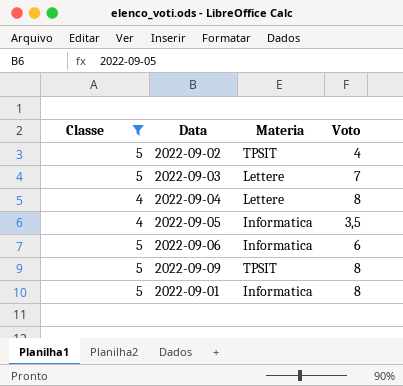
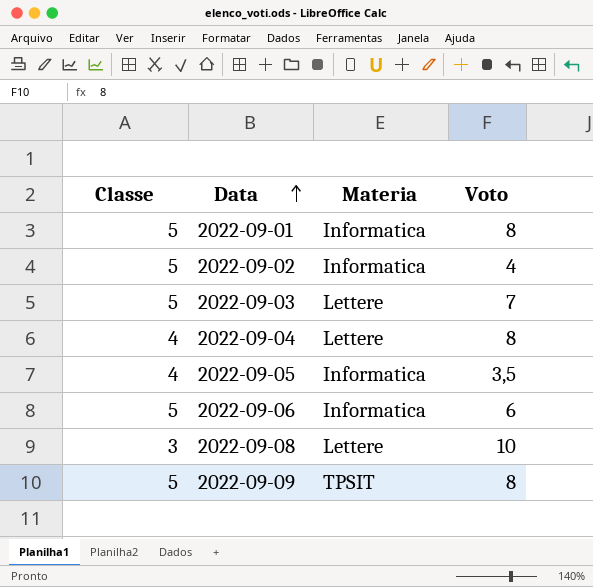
filter: Classe != 3 -> none
row order: none -> Data ascending
2022-09-02 | Materia: TPSIT -> Informatica

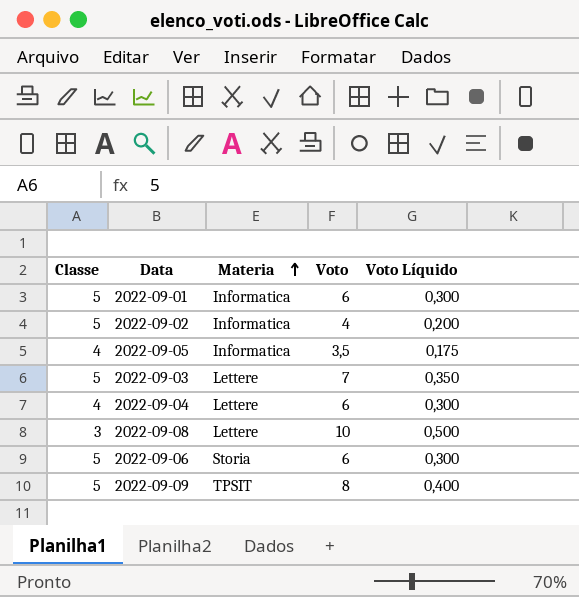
row order: Data ascending -> Materia ascending
column Voto Líquido | formula: none -> [Voto] * 0,05
2022-09-01 | Voto: 8 -> 6
2022-09-04 | Voto: 8 -> 6
2022-09-06 | Materia: Informatica -> Storia

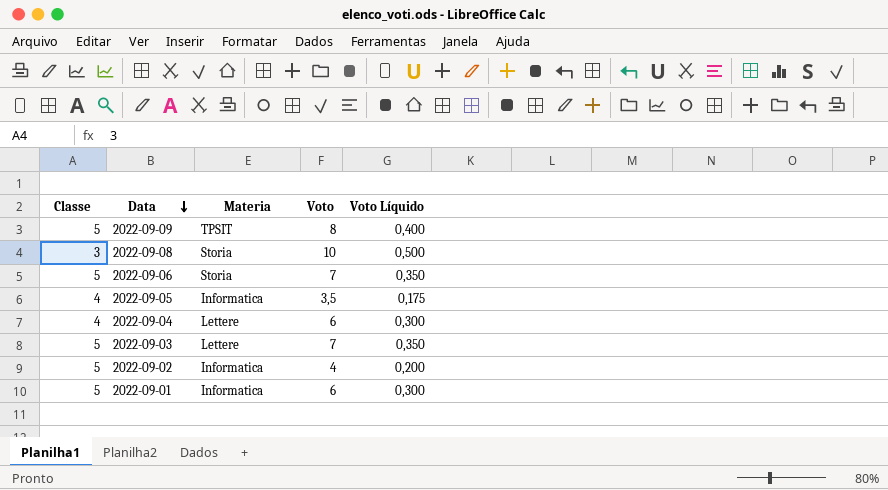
row order: Materia ascending -> Data descending
2022-09-08 | Materia: Lettere -> Storia
2022-09-06 | Voto: 6 -> 7
2022-09-06 | Voto Líquido: 0,300 -> 0,350

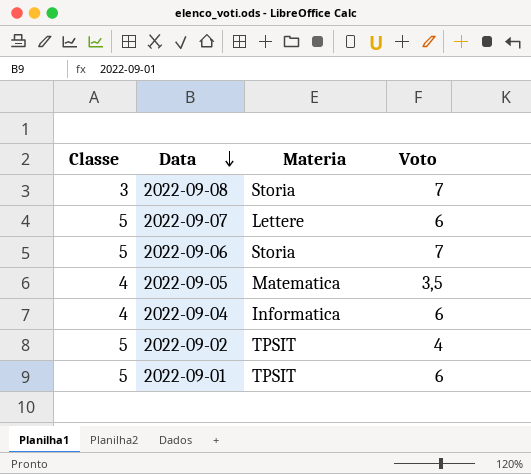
column Voto Líquido | formula: [Voto] * 0,05 -> none
row 2022-09-09: 5 | TPSIT | 8 | 0,400 -> none
row 2022-09-03: 5 | Lettere | 7 | 0,350 -> none
2022-09-08 | Voto: 10 -> 7
row 2022-09-07: none -> 5 | Lettere | 6
2022-09-05 | Materia: Informatica -> Matematica
2022-09-04 | Materia: Lettere -> Informatica
2022-09-02 | Materia: Informatica -> TPSIT
2022-09-01 | Materia: Informatica -> TPSIT

